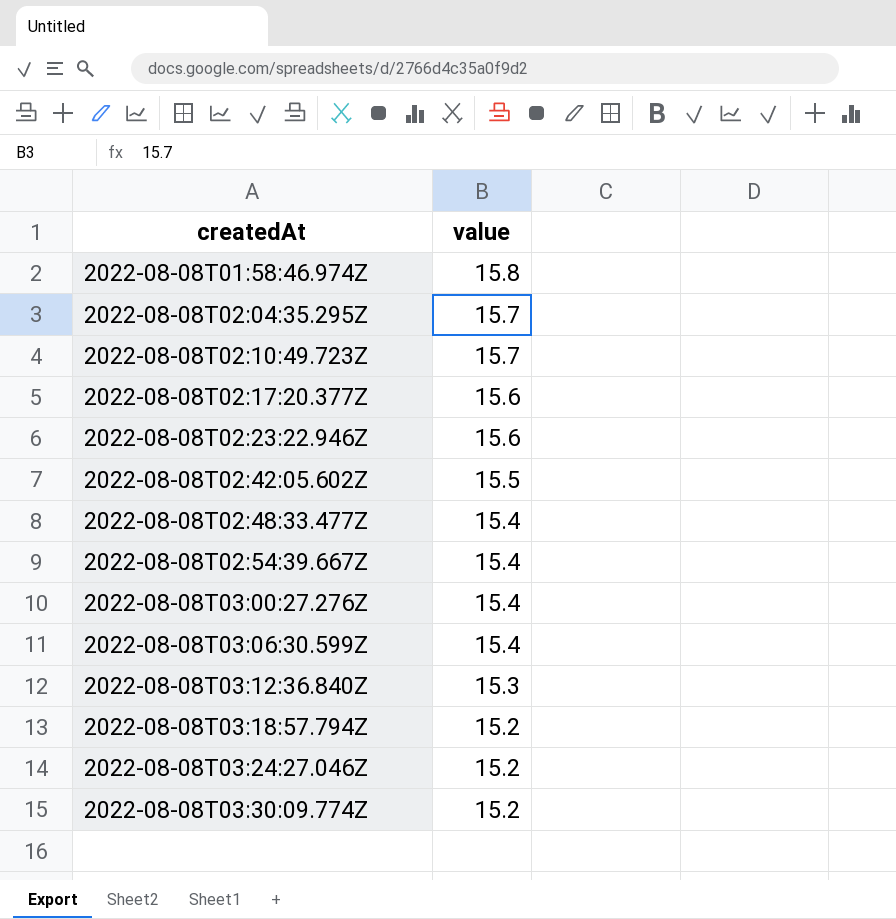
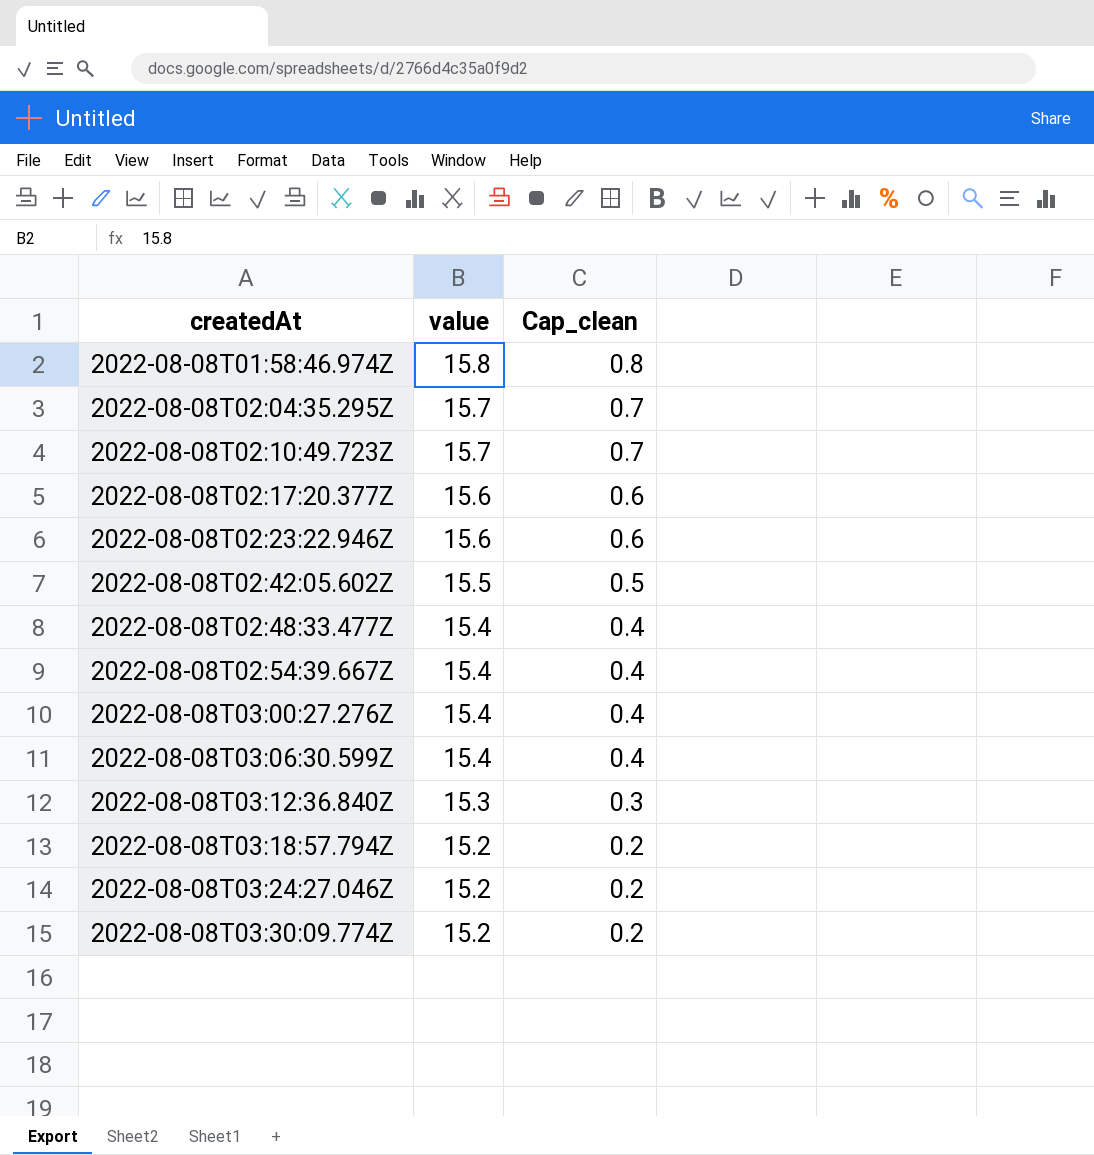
column Cap_clean | formula: none -> [value] - 15

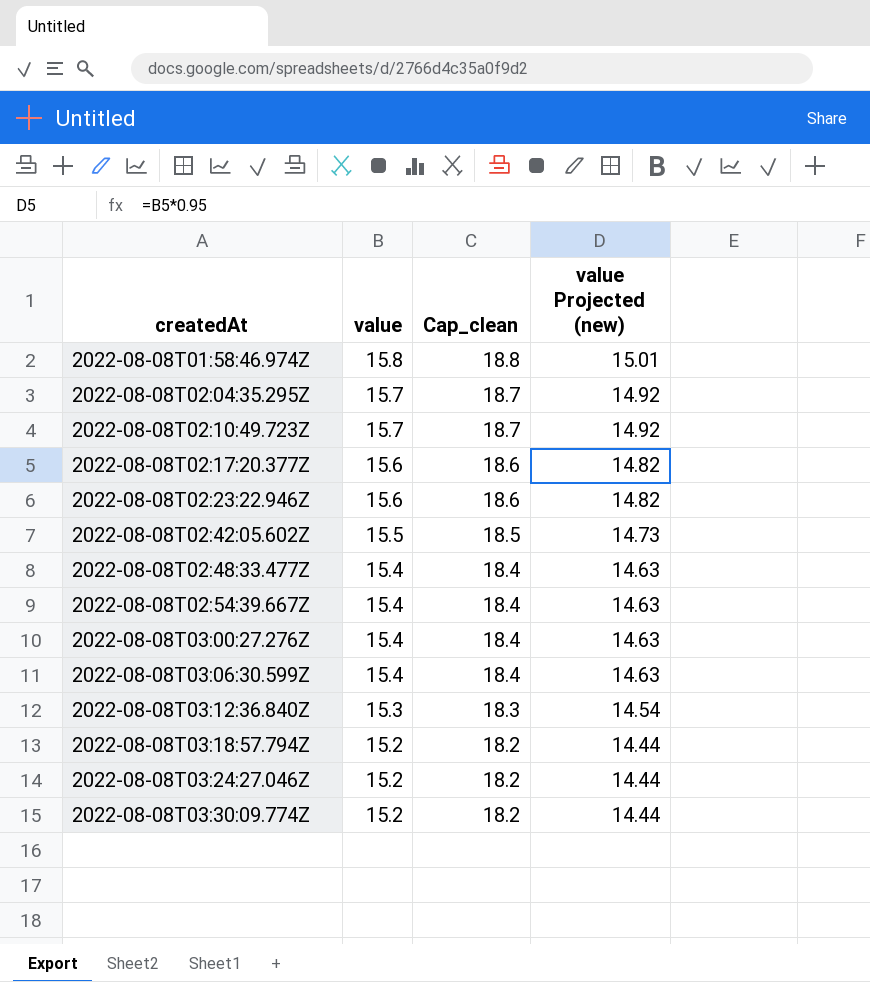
column Cap_clean | formula: [value] - 15 -> [value] + 3
column value Projected (new) | formula: none -> [value] * 0.95

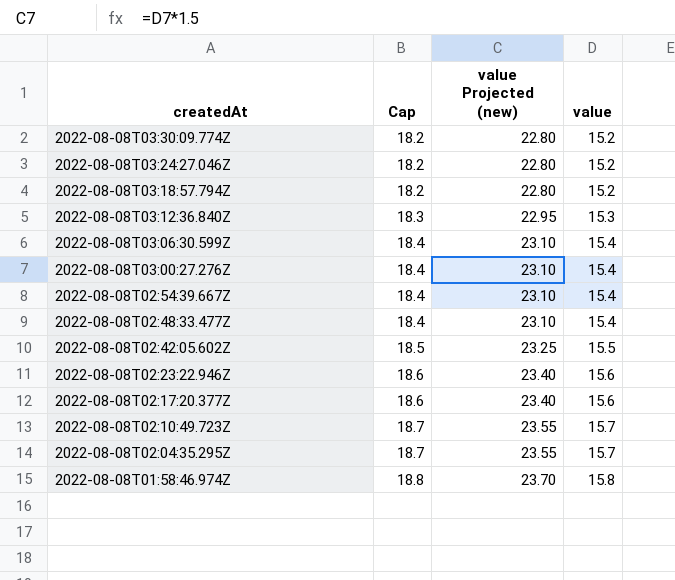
row order: createdAt ascending -> createdAt descending
column name: Cap_clean -> Cap
column value Projected (new) | formula: [value] * 0.95 -> [value] * 1.5
column value | position: 2 -> 4

